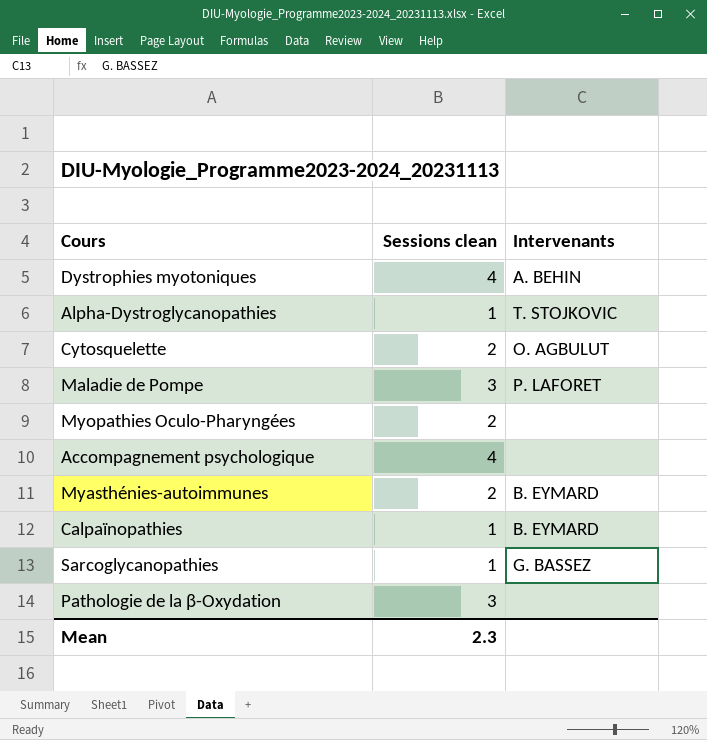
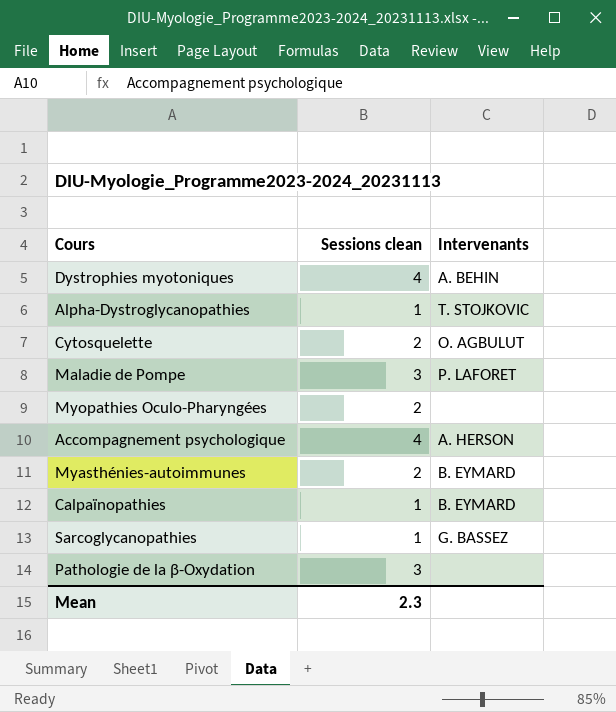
Accompagnement psychologique | Intervenants: none -> A. HERSON

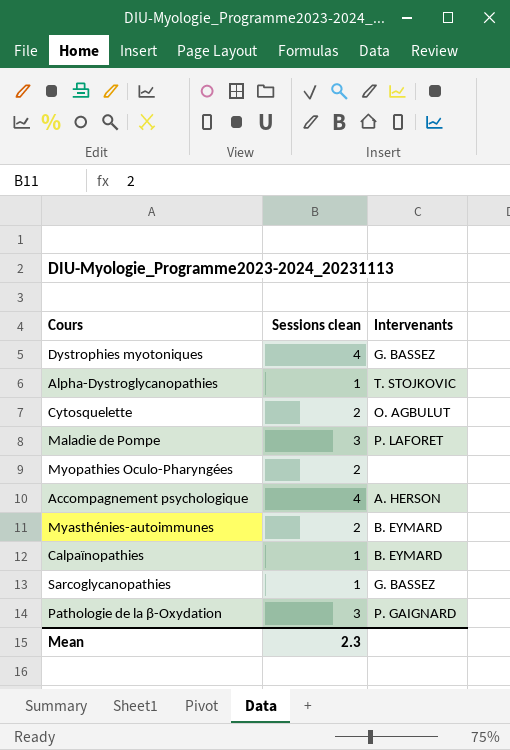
Dystrophies myotoniques | Intervenants: A. BEHIN -> G. BASSEZ
Pathologie de la β-Oxydation | Intervenants: none -> P. GAIGNARD

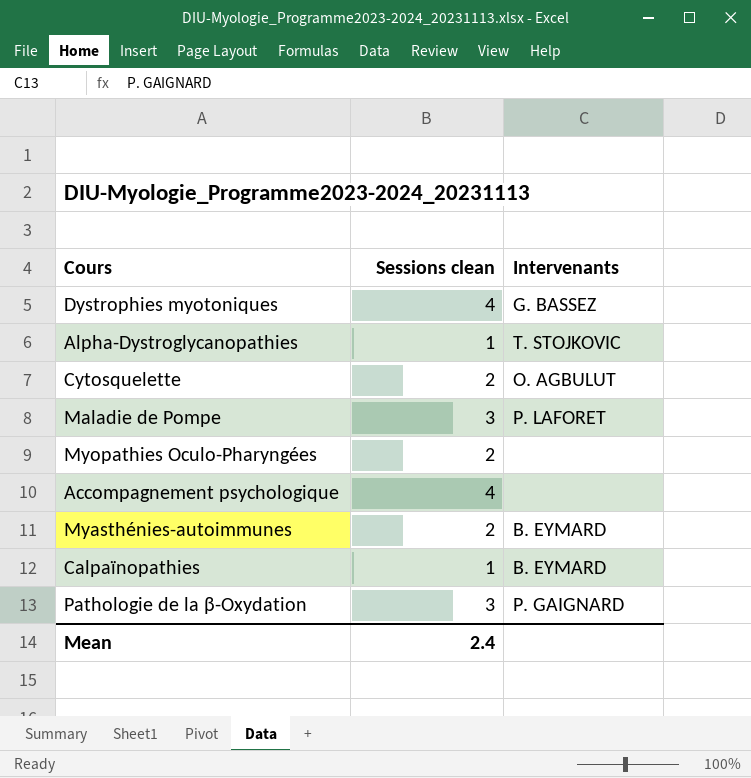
row Sarcoglycanopathies: 1 | G. BASSEZ -> none
Accompagnement psychologique | Intervenants: A. HERSON -> none
Mean | Sessions clean: 2.3 -> 2.4

